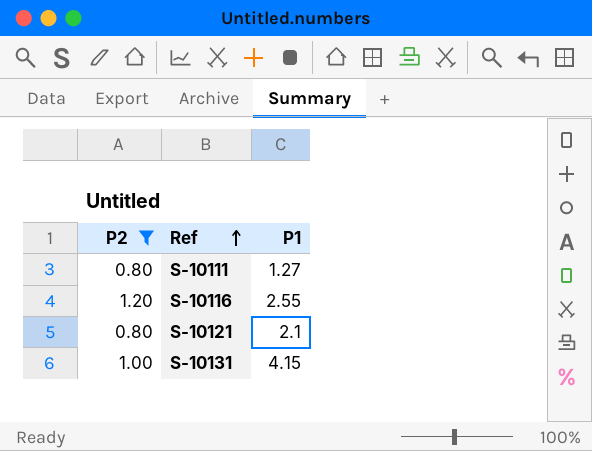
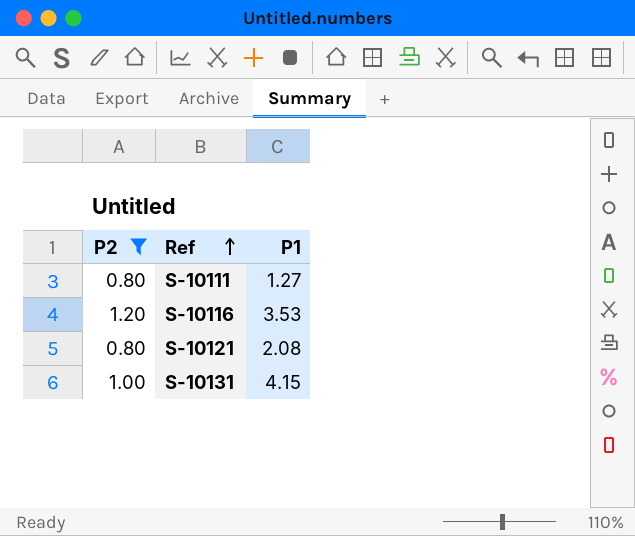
S-10116 | P1: 2.55 -> 3.53
S-10121 | P1: 2.1 -> 2.08

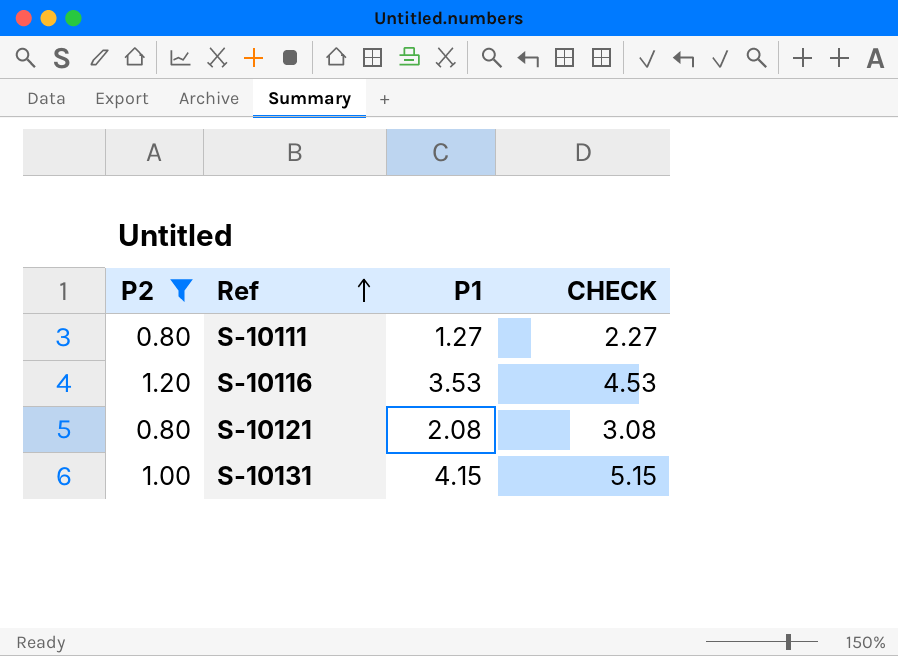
column CHECK | formula: none -> [P1] + 1

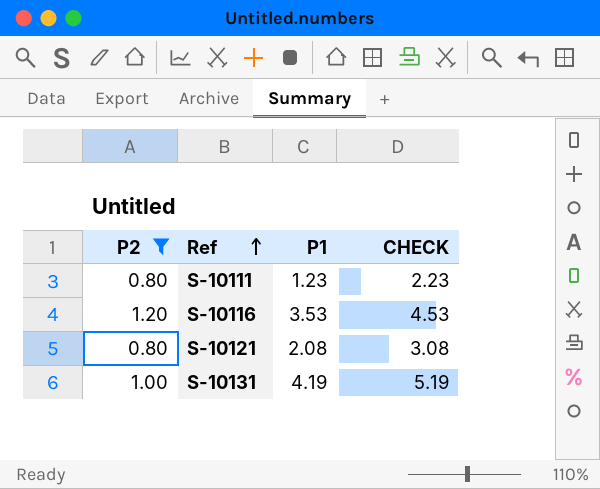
S-10111 | P1: 1.27 -> 1.23
S-10111 | CHECK: 2.27 -> 2.23
S-10131 | P1: 4.15 -> 4.19
S-10131 | CHECK: 5.15 -> 5.19

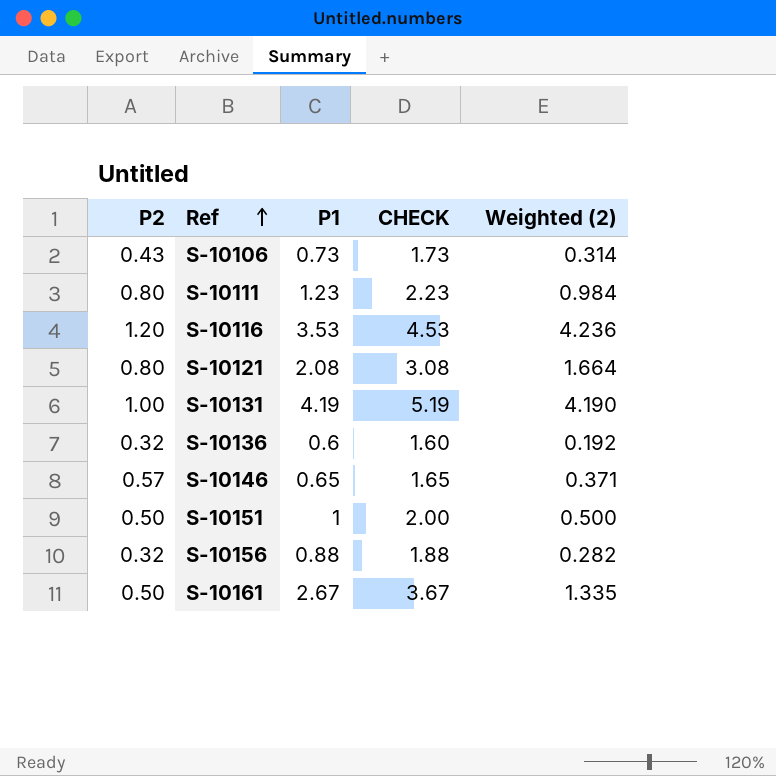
filter: P2 >= 0.80 -> none
column Weighted (2) | formula: none -> [P2] * [P1]

